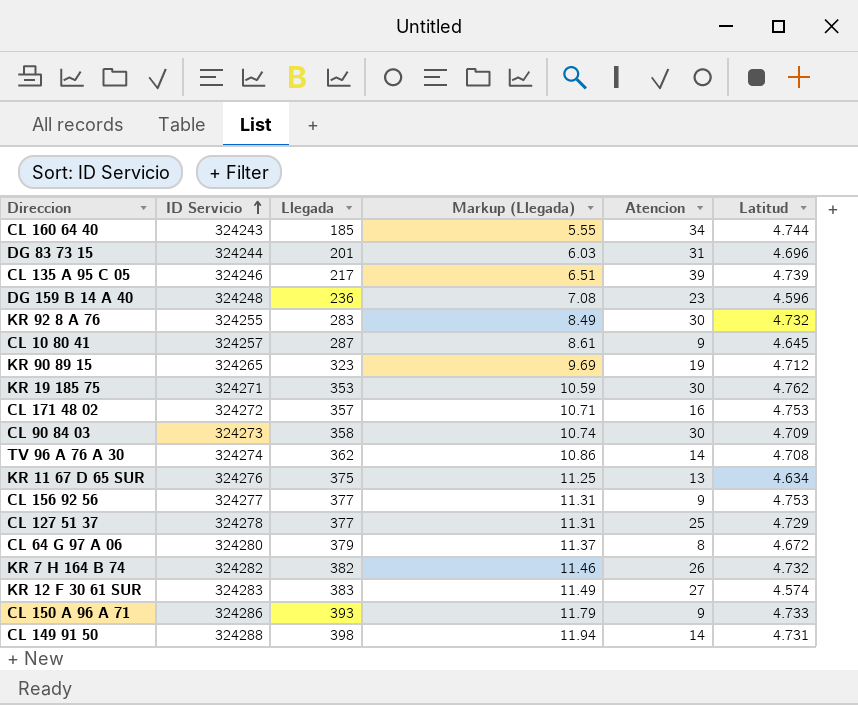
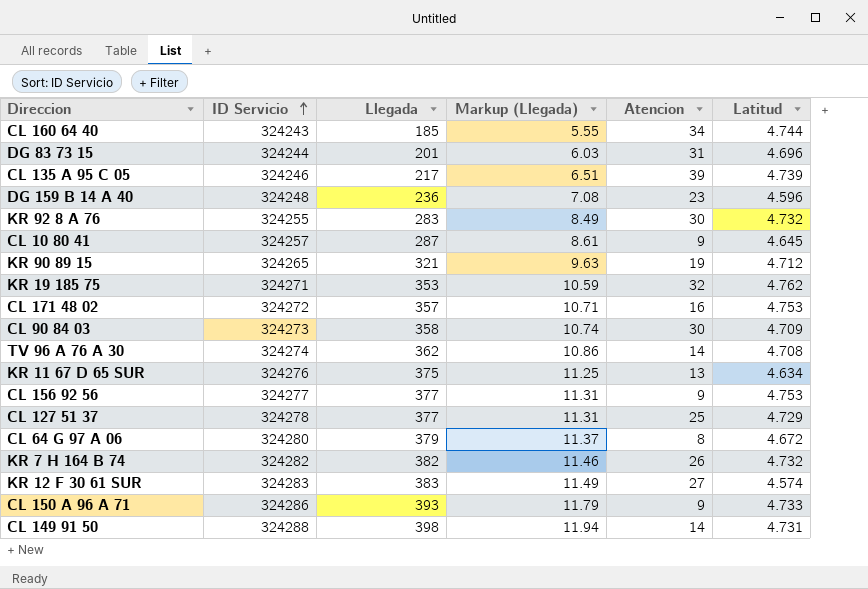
KR 90 89 15 | Llegada: 323 -> 321
KR 90 89 15 | Markup (Llegada): 9.69 -> 9.63
KR 19 185 75 | Atencion: 30 -> 32

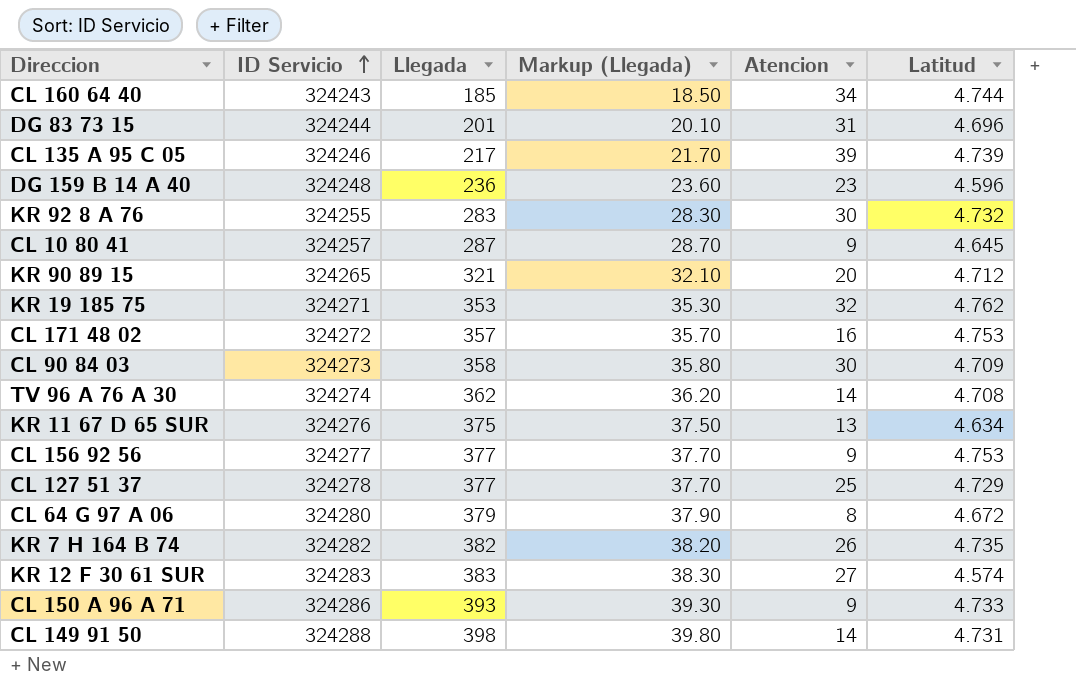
column Markup (Llegada) | formula: [Llegada] * 0.03 -> [Llegada] * 0.1
KR 90 89 15 | Atencion: 19 -> 20
KR 7 H 164 B 74 | Latitud: 4.732 -> 4.735

